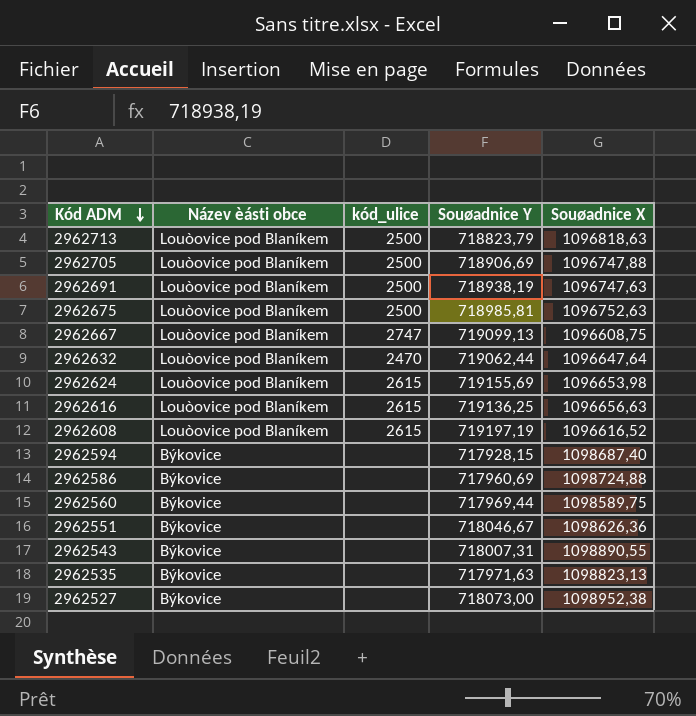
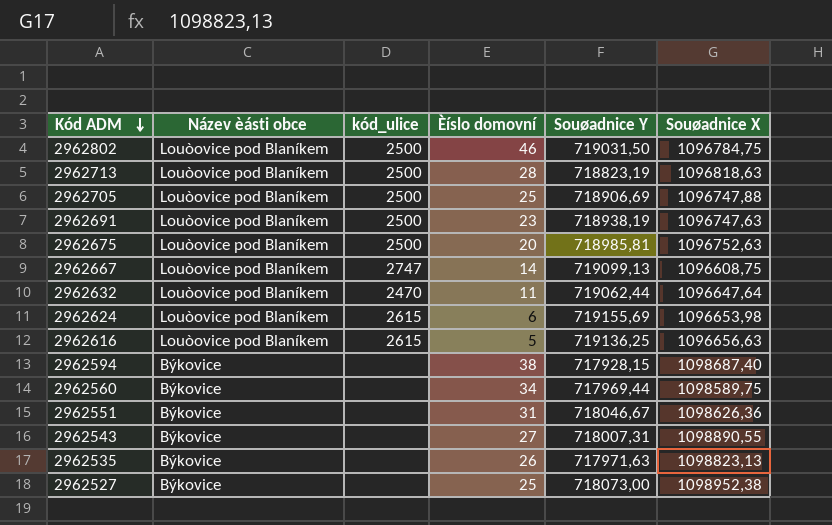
column Èíslo domovní | position: none -> 4
row 2962608: Louòovice pod Blaníkem | 2615 | 719197,19 | 1096616,52 -> none
row 2962586: Býkovice | none | 717960,69 | 1098724,88 -> none
row 2962802: none -> Louòovice pod Blaníkem | 2500 | 46 | 719031,50 | 1096784,75
2962713 | Souøadnice Y: 718823,79 -> 718823,19

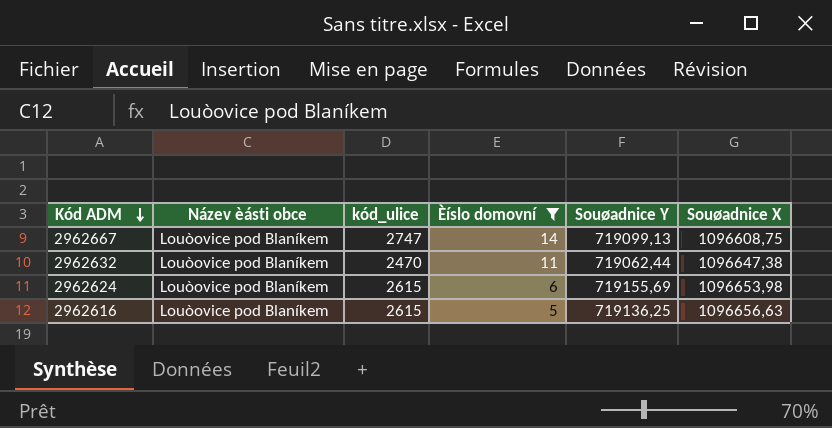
filter: none -> Èíslo domovní <= 14
2962632 | Souøadnice X: 1096647,64 -> 1096647,38

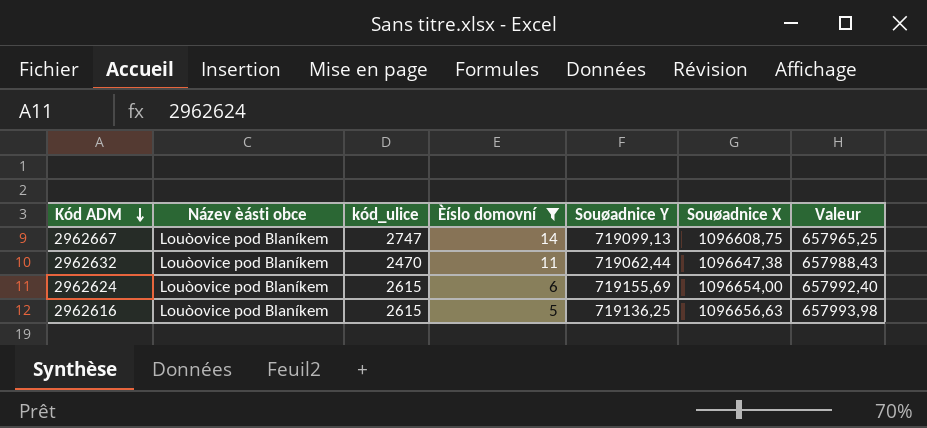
column Valeur | formula: none -> [Souøadnice X] * 0,6
2962624 | Souøadnice X: 1096653,98 -> 1096654,00

